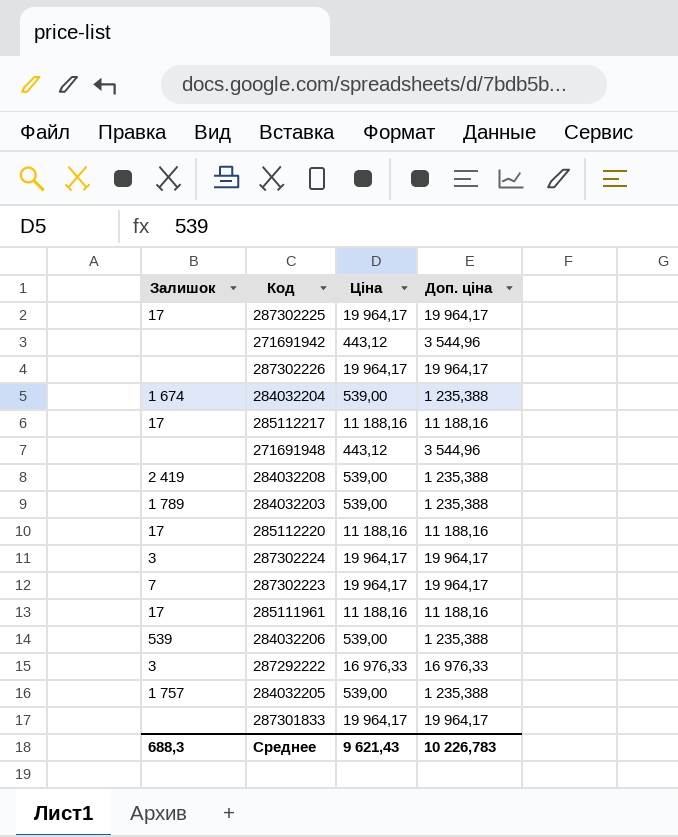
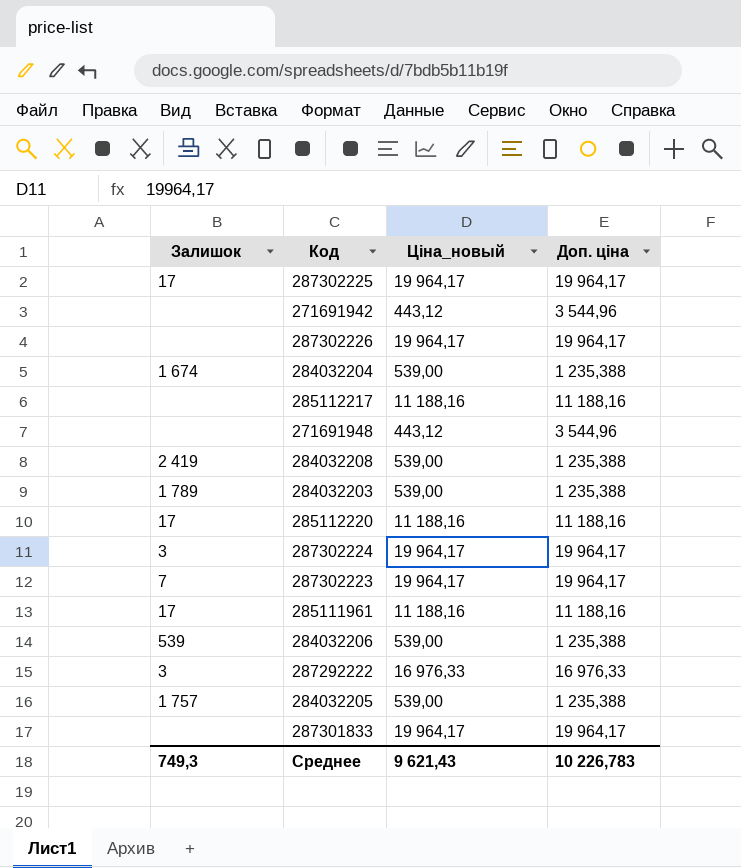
column name: Ціна -> Ціна_новый
285112217 | Залишок: 17 -> none
Среднее | Залишок: 688,3 -> 749,3

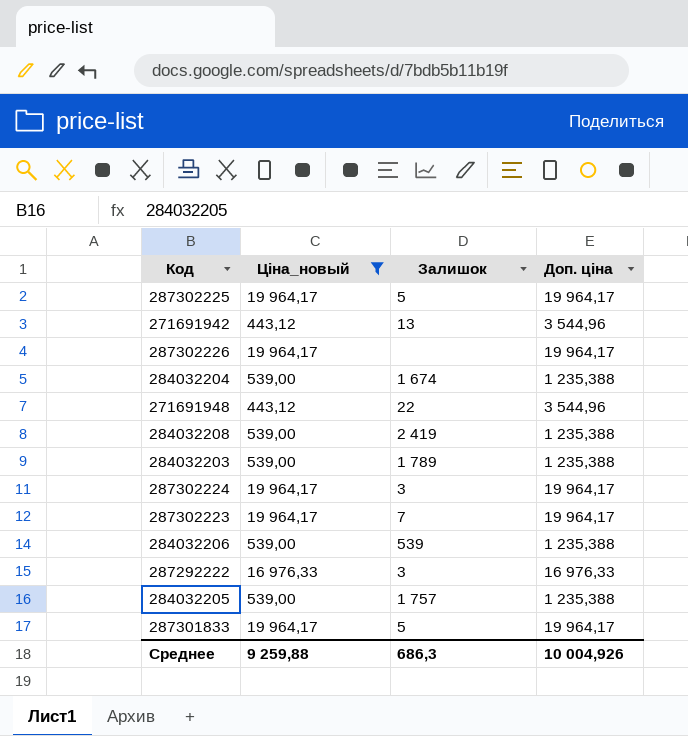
filter: none -> Ціна_новый != 11 188,16
column Залишок | position: 1 -> 3
287302225 | Залишок: 17 -> 5
271691942 | Залишок: none -> 13
271691948 | Залишок: none -> 22
287301833 | Залишок: none -> 5
Среднее | Ціна_новый: 9 621,43 -> 9 259,88
Среднее | Залишок: 749,3 -> 686,3
Среднее | Доп. ціна: 10 226,783 -> 10 004,926

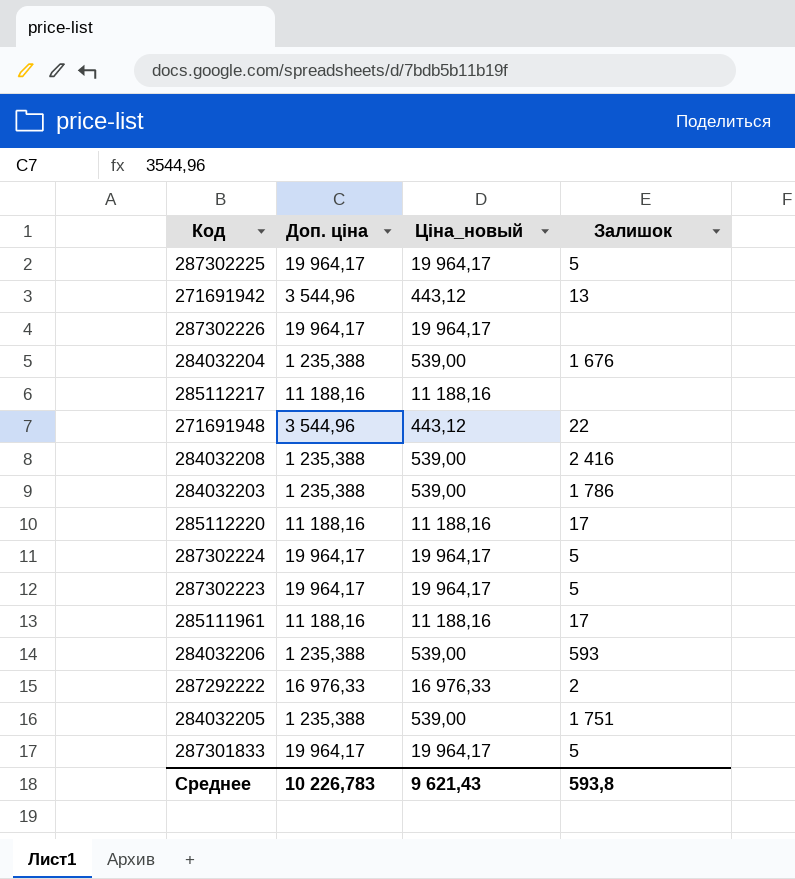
filter: Ціна_новый != 11 188,16 -> none
column Доп. ціна | position: 4 -> 2
284032204 | Залишок: 1 674 -> 1 676
284032208 | Залишок: 2 419 -> 2 416
284032203 | Залишок: 1 789 -> 1 786
287302224 | Залишок: 3 -> 5
287302223 | Залишок: 7 -> 5
284032206 | Залишок: 539 -> 593
287292222 | Залишок: 3 -> 2
284032205 | Залишок: 1 757 -> 1 751
Среднее | Доп. ціна: 10 004,926 -> 10 226,783
Среднее | Ціна_новый: 9 259,88 -> 9 621,43
Среднее | Залишок: 686,3 -> 593,8

